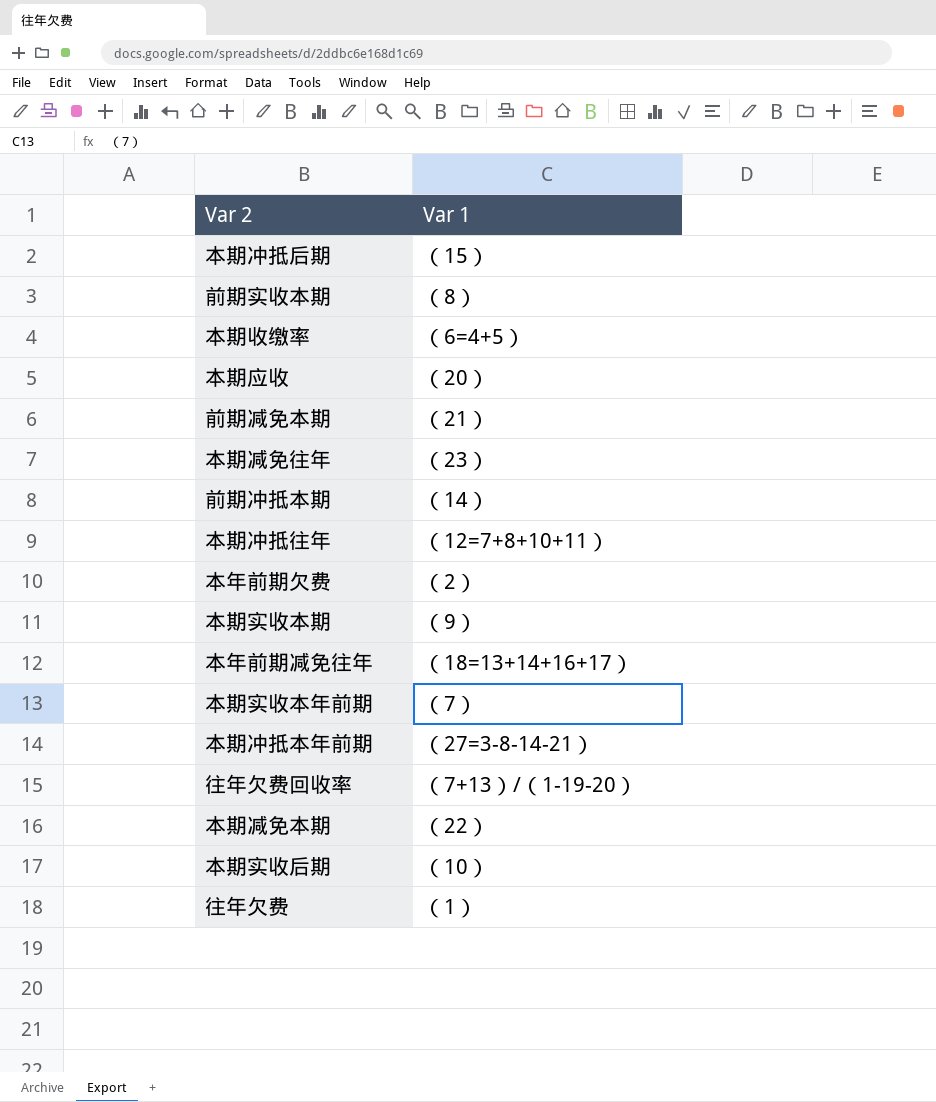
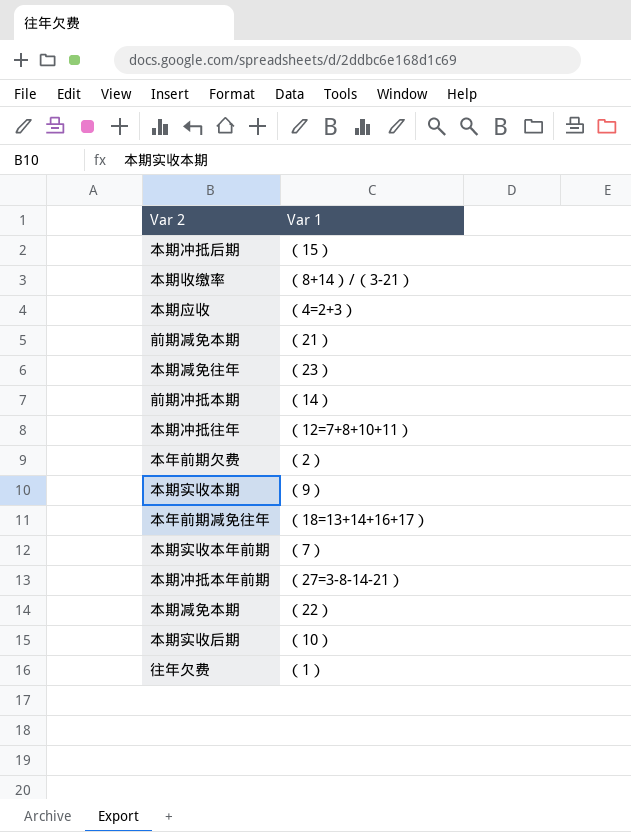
row 前期实收本期: （8） -> none
row 往年欠费回收率: （7+13）/（1-19-20） -> none
本期收缴率 | Var 1: （6=4+5） -> （8+14）/（3-21）
本期应收 | Var 1: （20） -> （4=2+3）

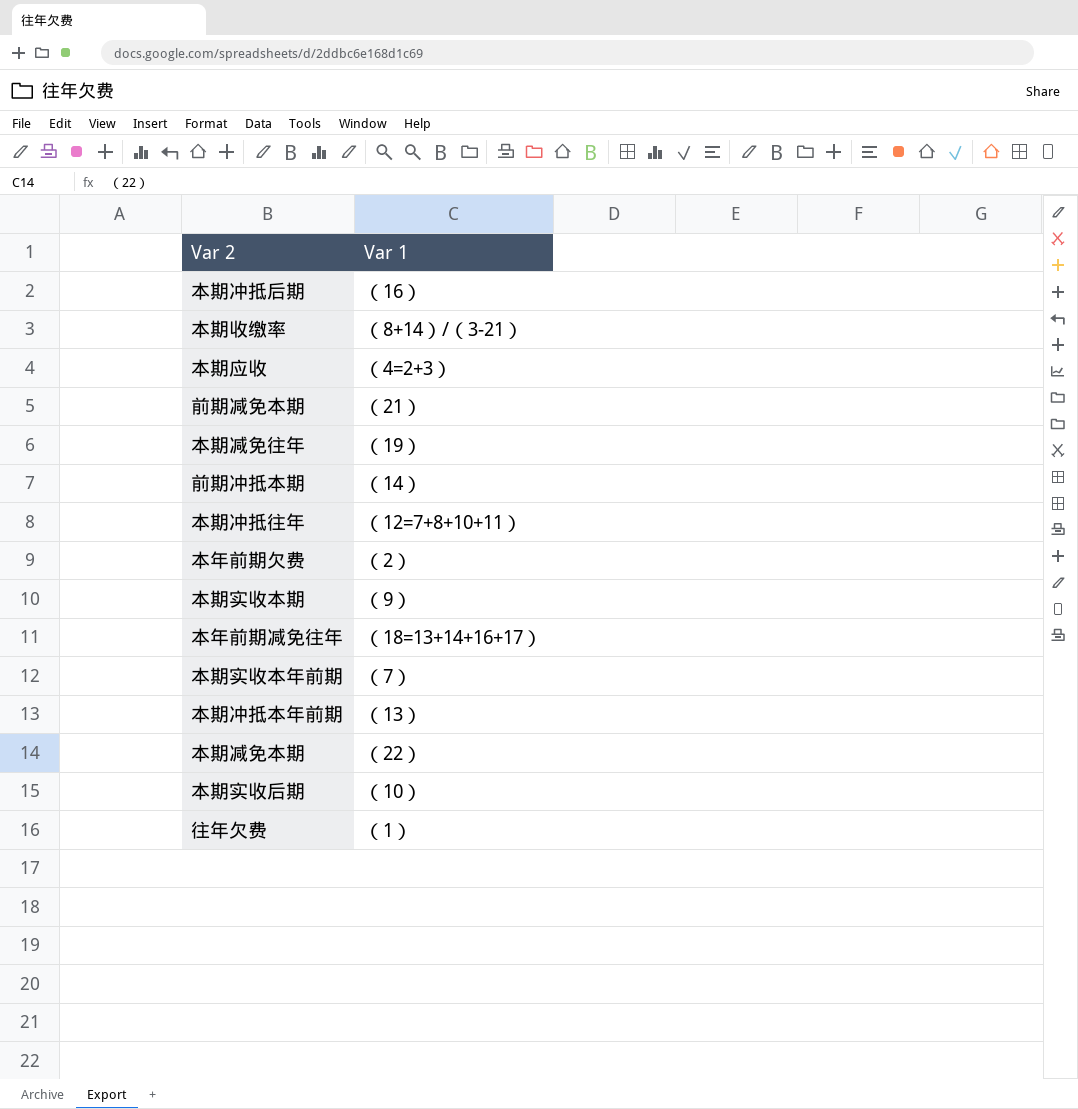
本期冲抵后期 | Var 1: （15） -> （16）
本期减免往年 | Var 1: （23） -> （19）
本期冲抵本年前期 | Var 1: （27=3-8-14-21） -> （13）

